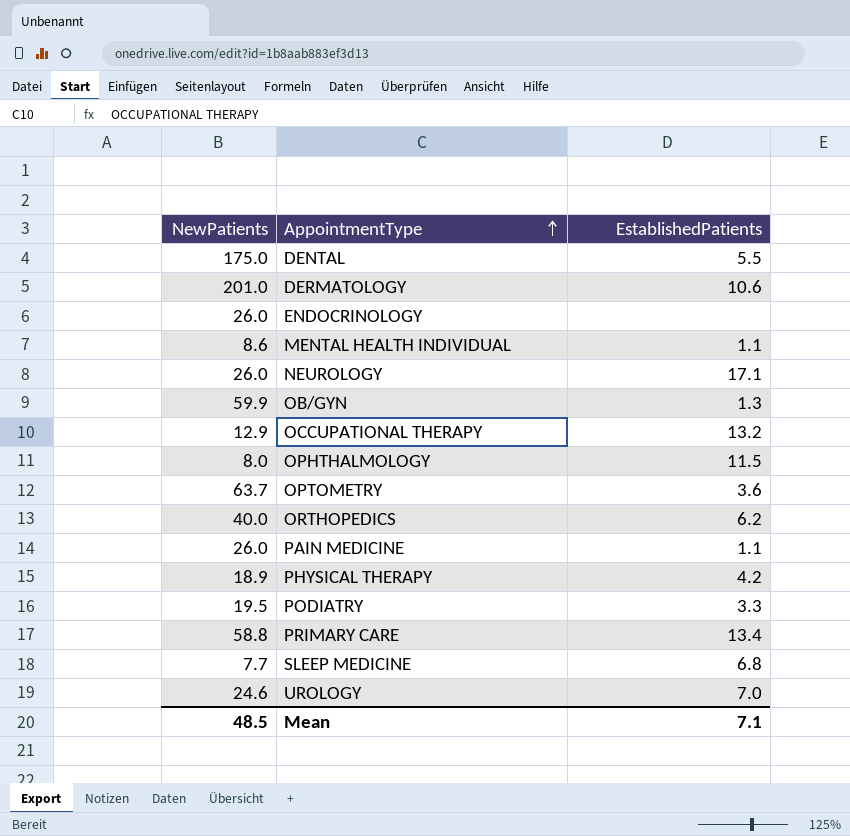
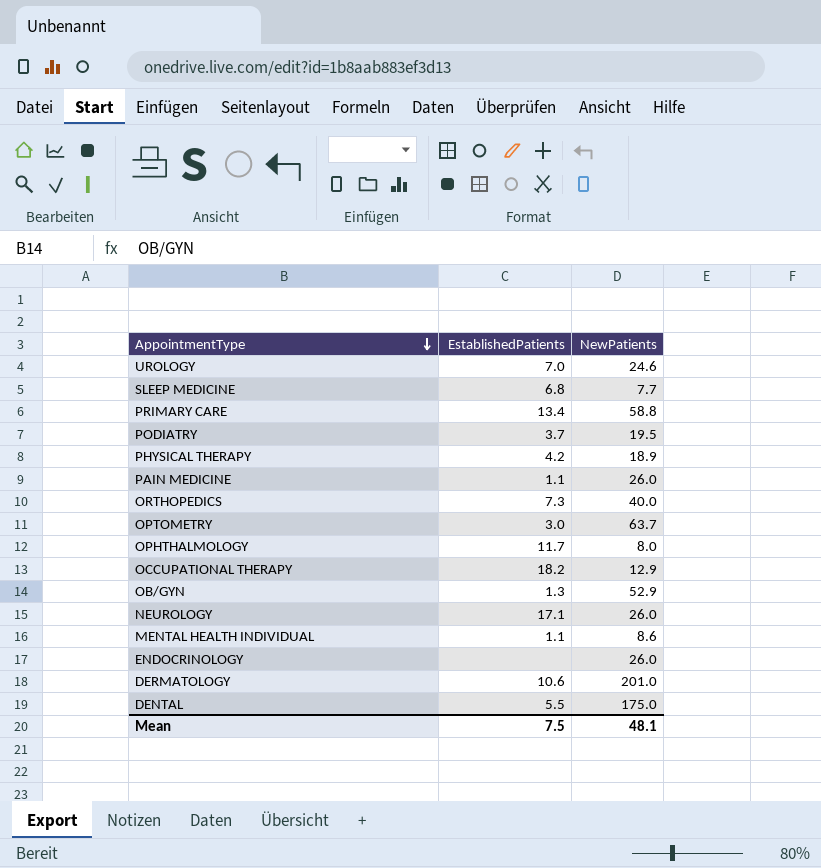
row order: AppointmentType ascending -> AppointmentType descending
column NewPatients | position: 1 -> 3
PODIATRY | EstablishedPatients: 3.3 -> 3.7
ORTHOPEDICS | EstablishedPatients: 6.2 -> 7.3
OPTOMETRY | EstablishedPatients: 3.6 -> 3.0
OPHTHALMOLOGY | EstablishedPatients: 11.5 -> 11.7
OCCUPATIONAL THERAPY | EstablishedPatients: 13.2 -> 18.2
OB/GYN | NewPatients: 59.9 -> 52.9
Mean | EstablishedPatients: 7.1 -> 7.5
Mean | NewPatients: 48.5 -> 48.1

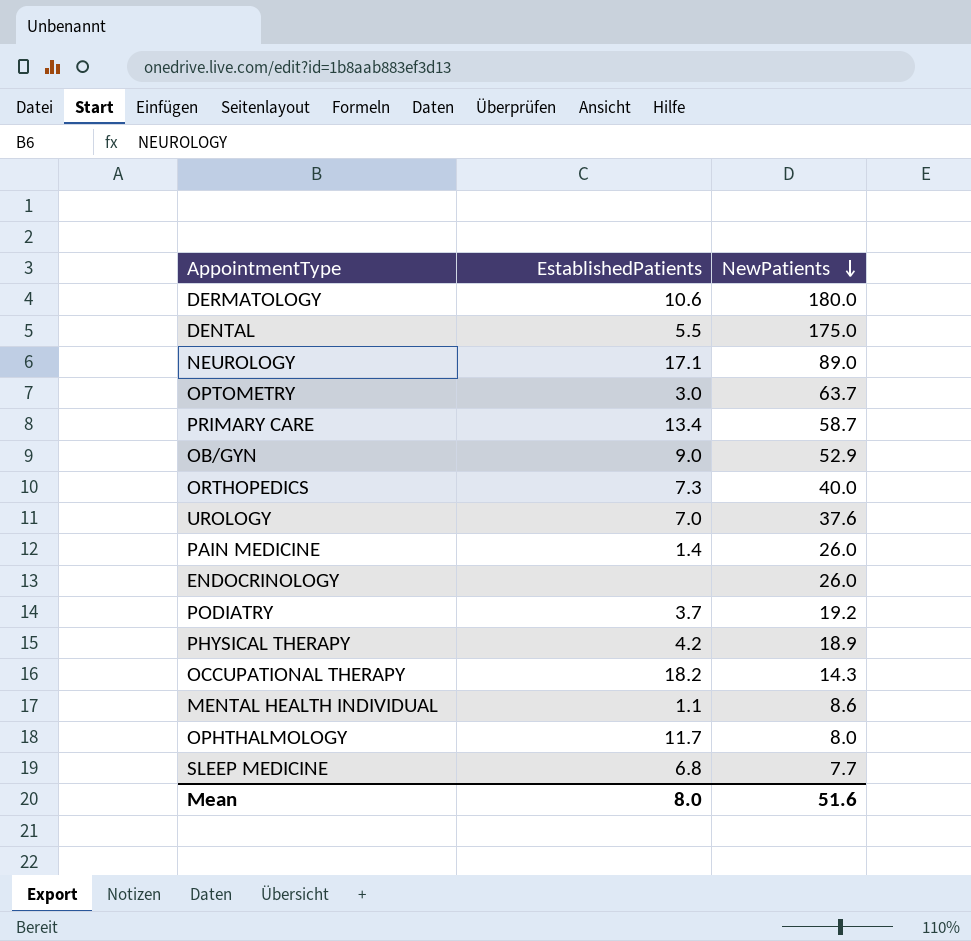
row order: AppointmentType descending -> NewPatients descending
DERMATOLOGY | NewPatients: 201.0 -> 180.0
NEUROLOGY | NewPatients: 26.0 -> 89.0
PRIMARY CARE | NewPatients: 58.8 -> 58.7
OB/GYN | EstablishedPatients: 1.3 -> 9.0
UROLOGY | NewPatients: 24.6 -> 37.6
PAIN MEDICINE | EstablishedPatients: 1.1 -> 1.4
PODIATRY | NewPatients: 19.5 -> 19.2
OCCUPATIONAL THERAPY | NewPatients: 12.9 -> 14.3
Mean | EstablishedPatients: 7.5 -> 8.0
Mean | NewPatients: 48.1 -> 51.6

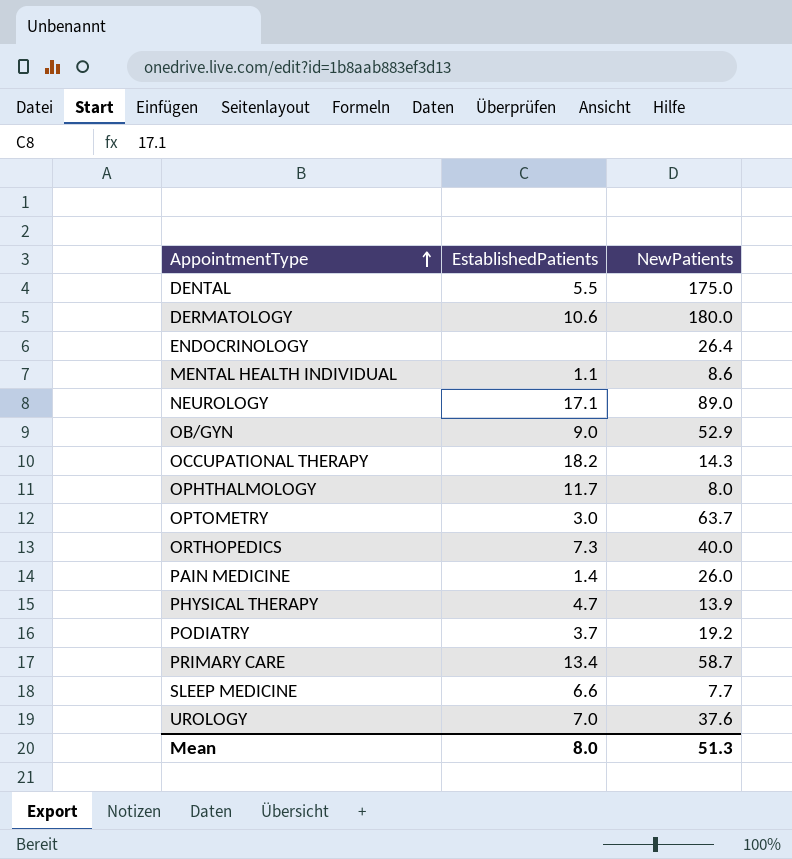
row order: NewPatients descending -> AppointmentType ascending
ENDOCRINOLOGY | NewPatients: 26.0 -> 26.4
PHYSICAL THERAPY | EstablishedPatients: 4.2 -> 4.7
PHYSICAL THERAPY | NewPatients: 18.9 -> 13.9
SLEEP MEDICINE | EstablishedPatients: 6.8 -> 6.6
Mean | NewPatients: 51.6 -> 51.3

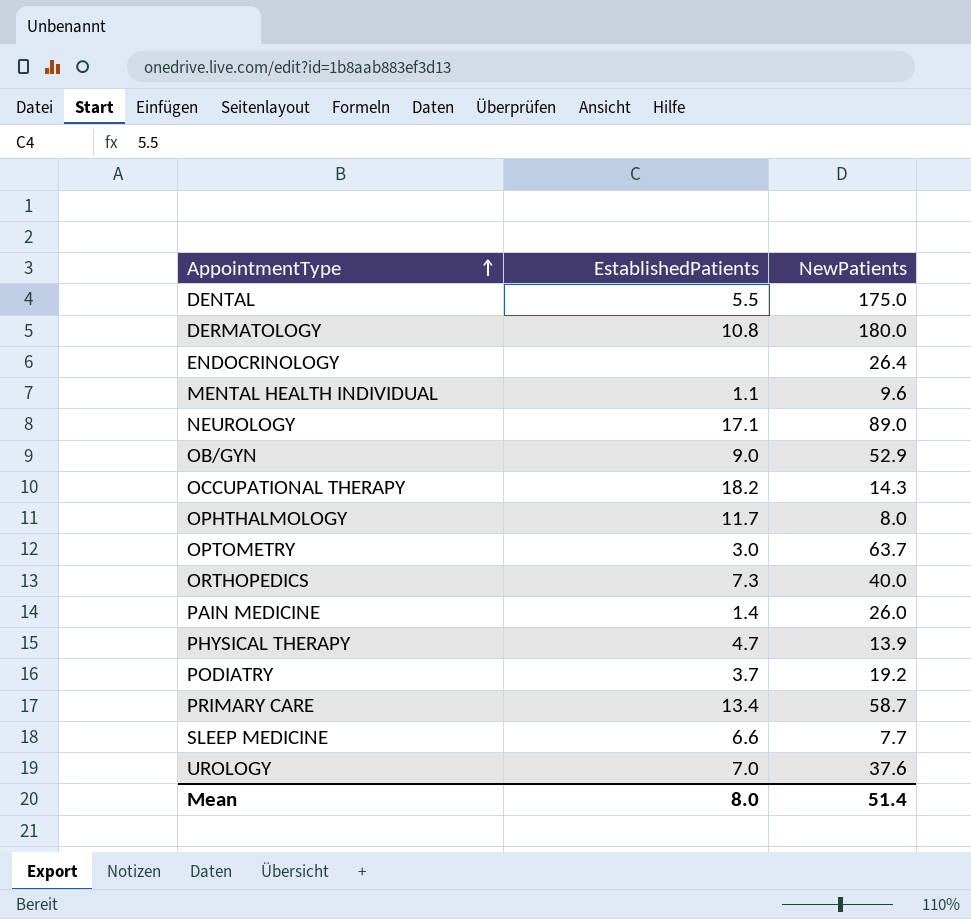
DERMATOLOGY | EstablishedPatients: 10.6 -> 10.8
MENTAL HEALTH INDIVIDUAL | NewPatients: 8.6 -> 9.6
Mean | NewPatients: 51.3 -> 51.4

